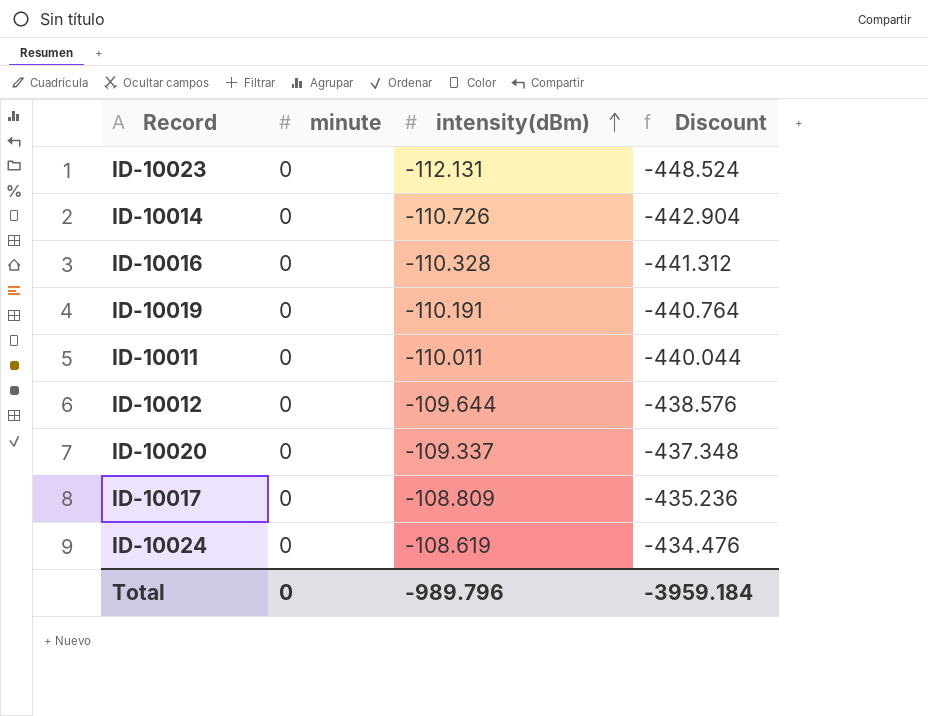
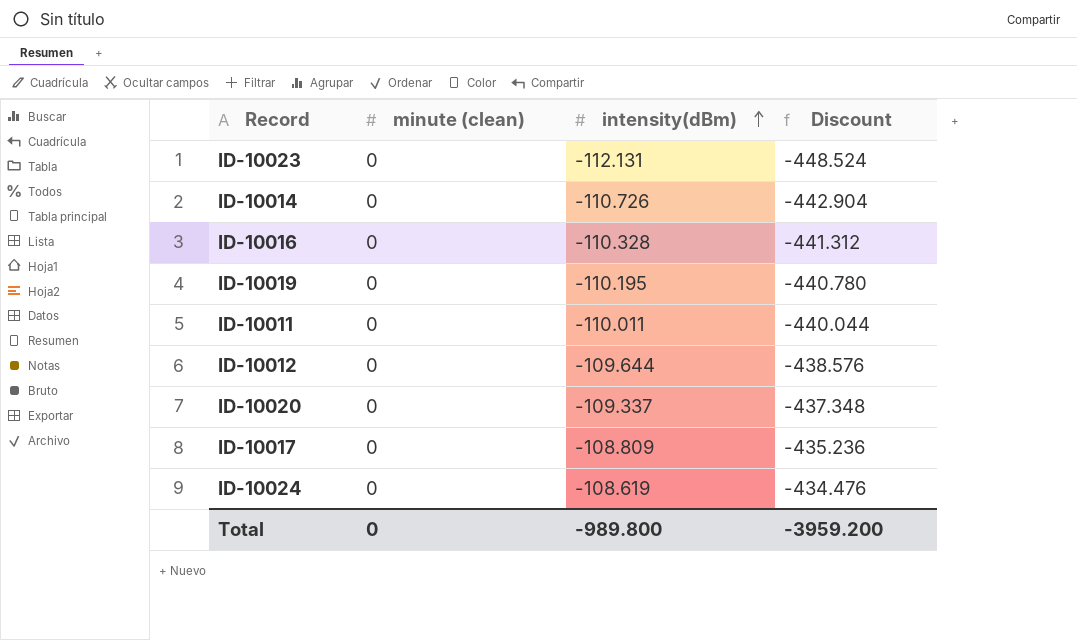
column name: minute -> minute (clean)
ID-10019 | intensity(dBm): -110.191 -> -110.195
ID-10019 | Discount: -440.764 -> -440.780
Total | intensity(dBm): -989.796 -> -989.800
Total | Discount: -3959.184 -> -3959.200

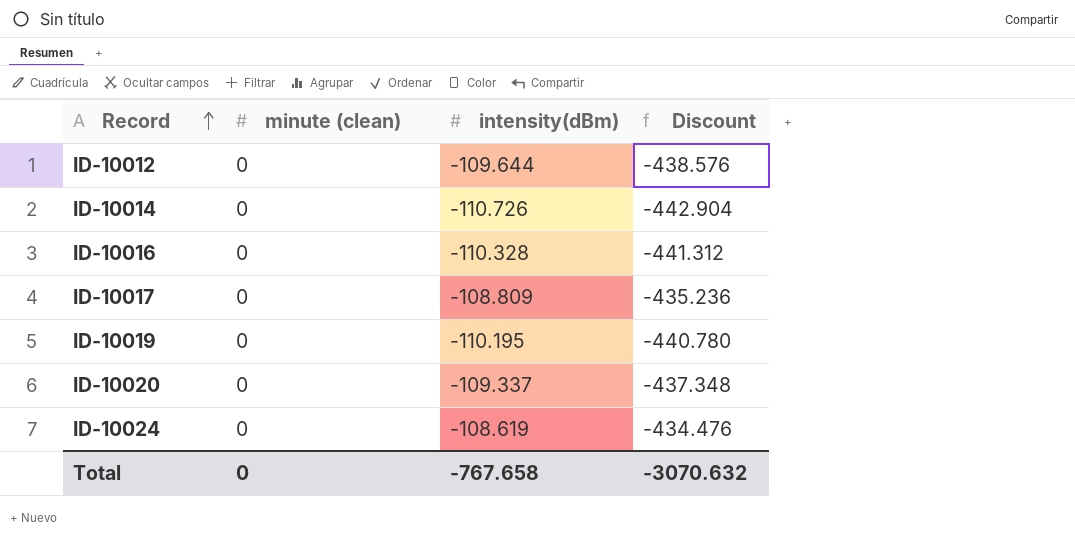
row order: intensity(dBm) ascending -> Record ascending
row ID-10023: 0 | -112.131 | -448.524 -> none
row ID-10011: 0 | -110.011 | -440.044 -> none
Total | intensity(dBm): -989.800 -> -767.658
Total | Discount: -3959.200 -> -3070.632

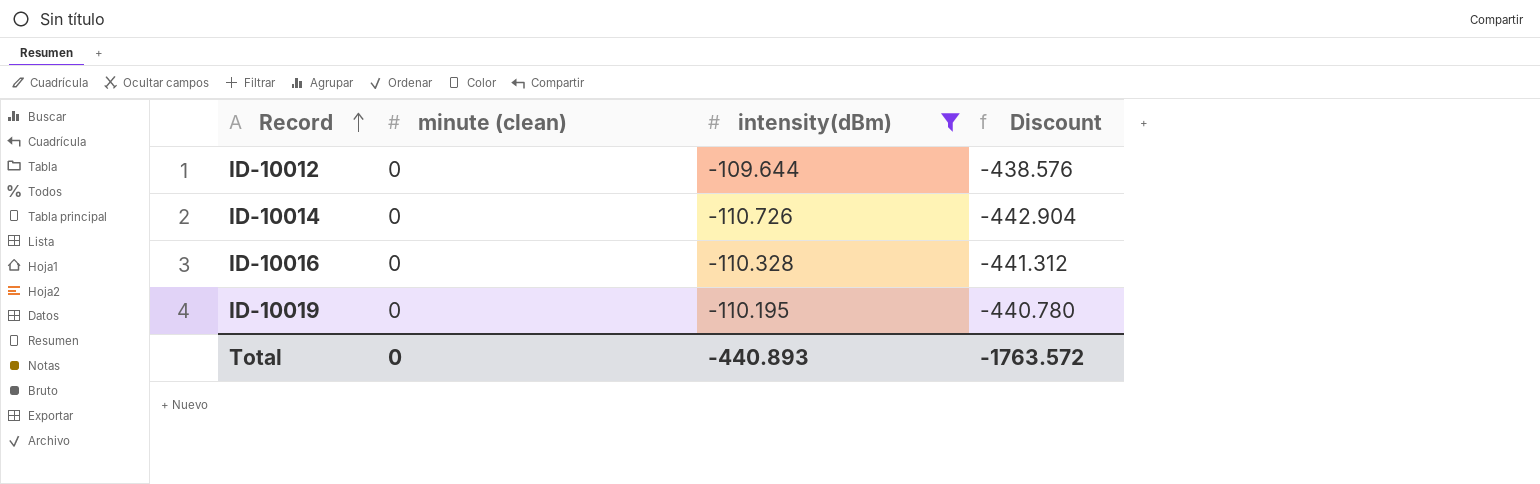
filter: none -> intensity(dBm) <= -109.644
Total | intensity(dBm): -767.658 -> -440.893
Total | Discount: -3070.632 -> -1763.572

